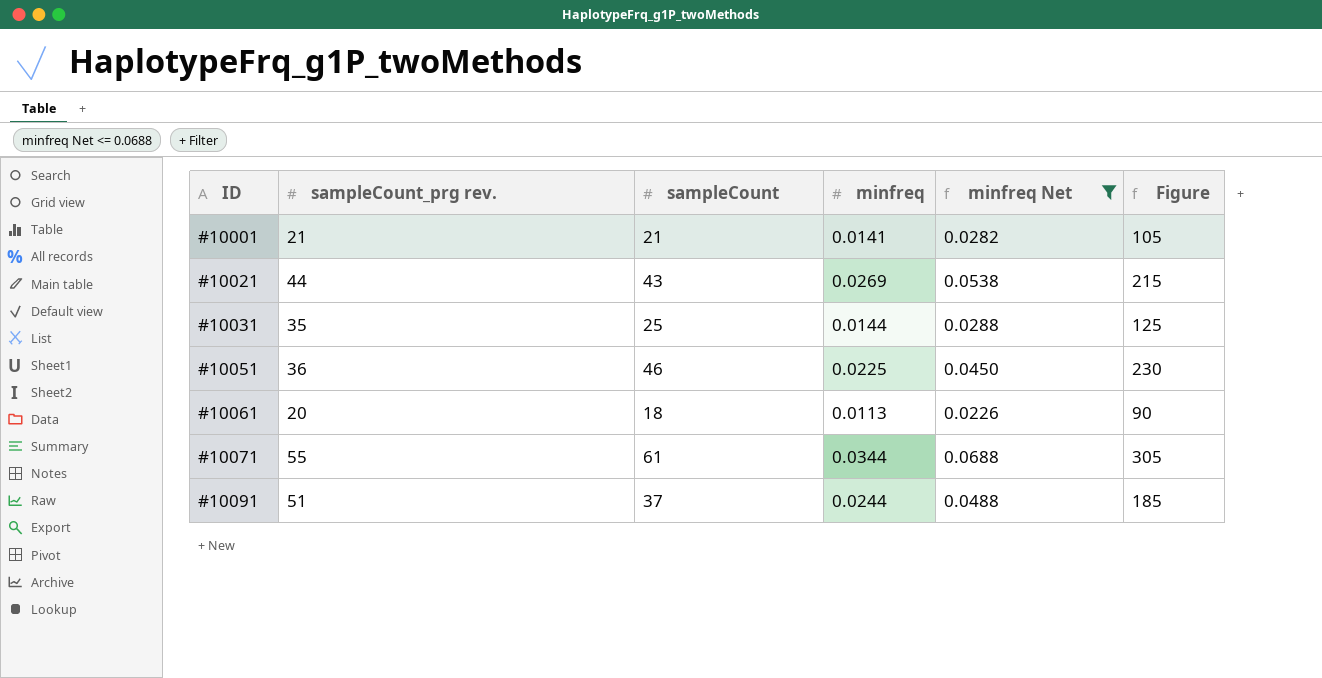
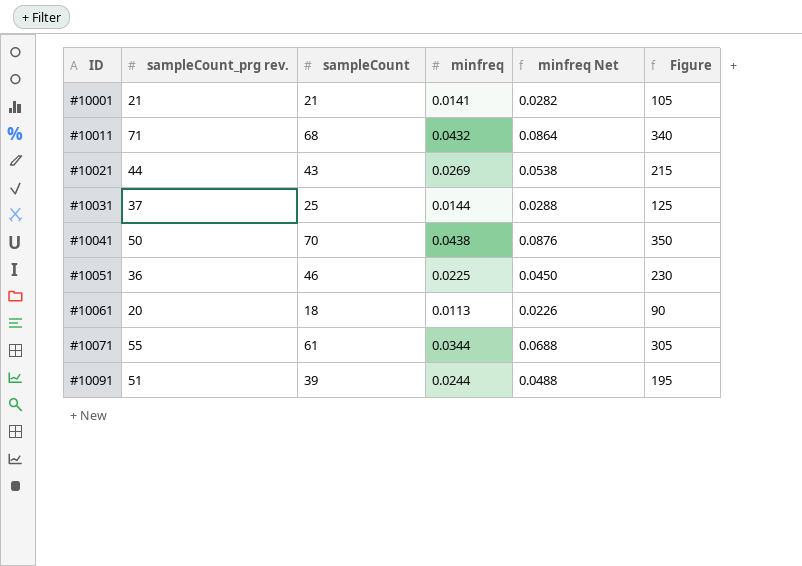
filter: minfreq Net <= 0.0688 -> none
#10031 | sampleCount_prg rev.: 35 -> 37
#10091 | sampleCount: 37 -> 39
#10091 | Figure: 185 -> 195

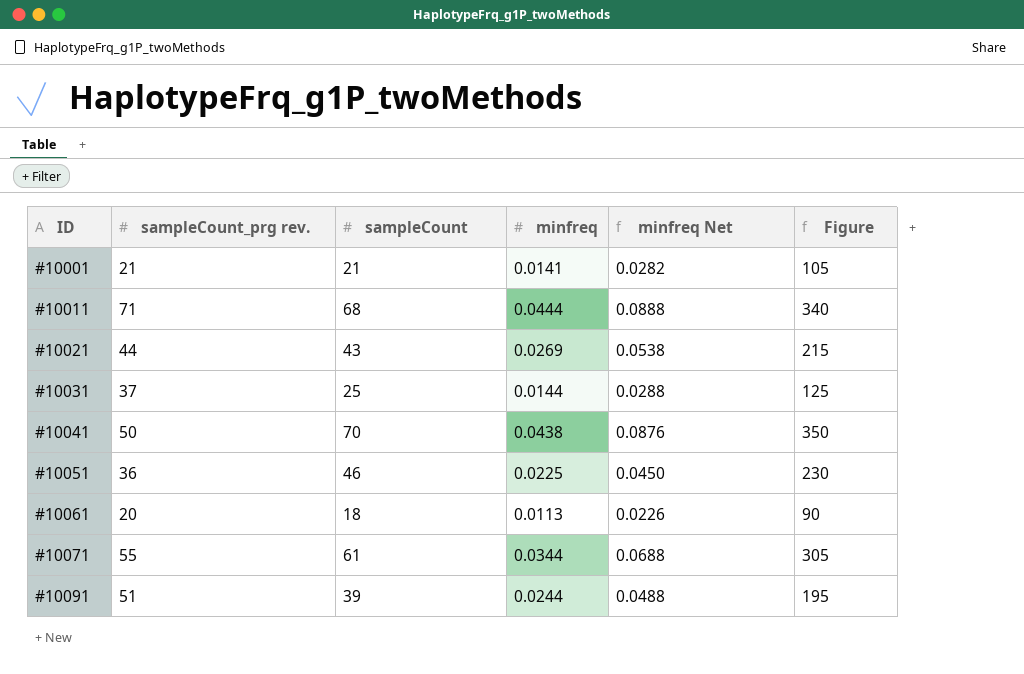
#10011 | minfreq: 0.0432 -> 0.0444
#10011 | minfreq Net: 0.0864 -> 0.0888

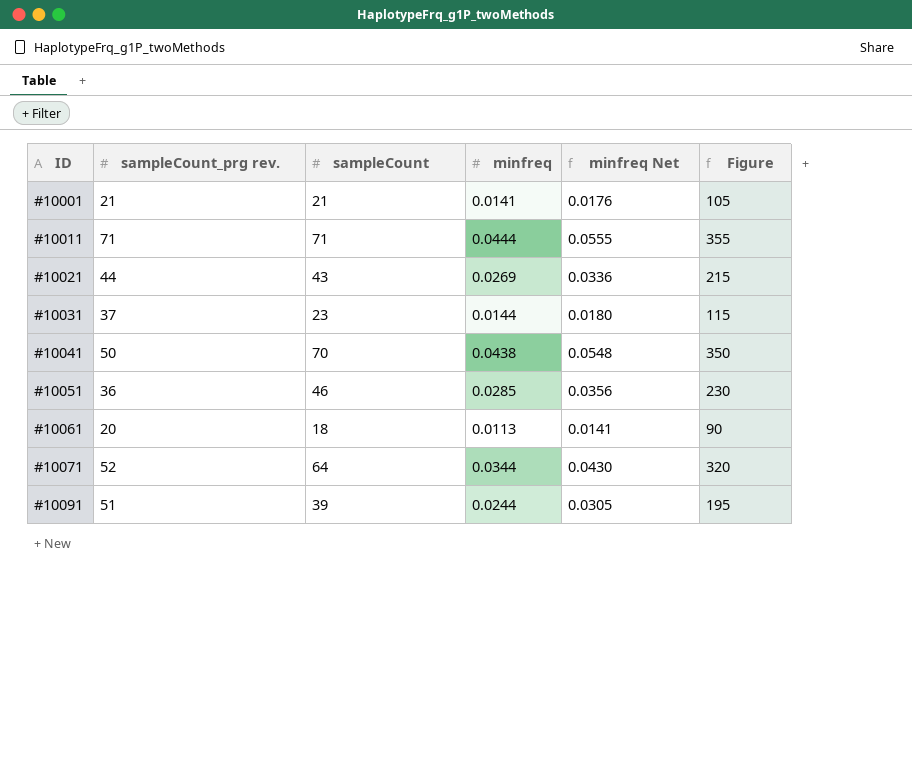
column minfreq Net | formula: [minfreq] * 2 -> [minfreq] * 1.25
#10011 | sampleCount: 68 -> 71
#10011 | Figure: 340 -> 355
#10031 | sampleCount: 25 -> 23
#10031 | Figure: 125 -> 115
#10051 | minfreq: 0.0225 -> 0.0285
#10071 | sampleCount_prg rev.: 55 -> 52
#10071 | sampleCount: 61 -> 64
#10071 | Figure: 305 -> 320

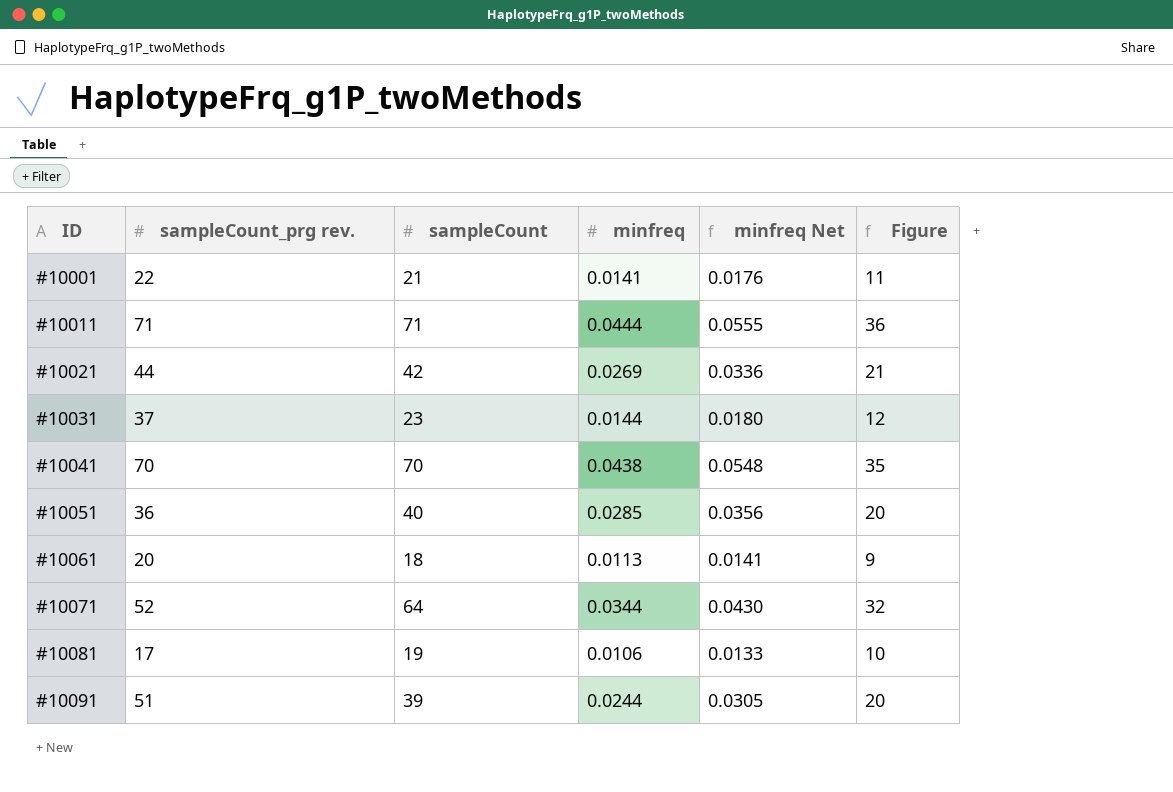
column Figure | formula: [sampleCount] * 5 -> [sampleCount] * 0.5
#10001 | sampleCount_prg rev.: 21 -> 22
#10021 | sampleCount: 43 -> 42
#10041 | sampleCount_prg rev.: 50 -> 70
#10051 | sampleCount: 46 -> 40
row #10081: none -> 17 | 19 | 0.0106 | 0.0133 | 10

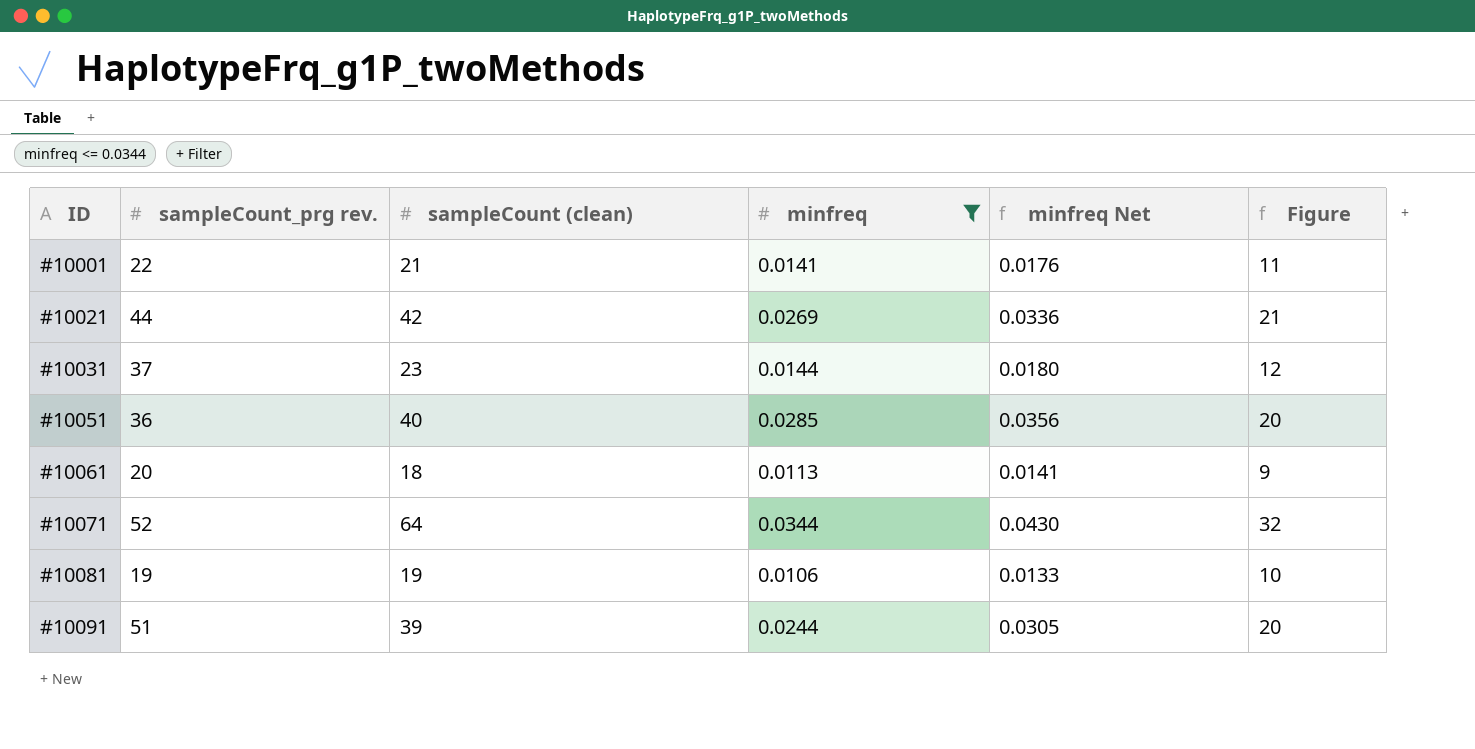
filter: none -> minfreq <= 0.0344
column name: sampleCount -> sampleCount (clean)
#10081 | sampleCount_prg rev.: 17 -> 19

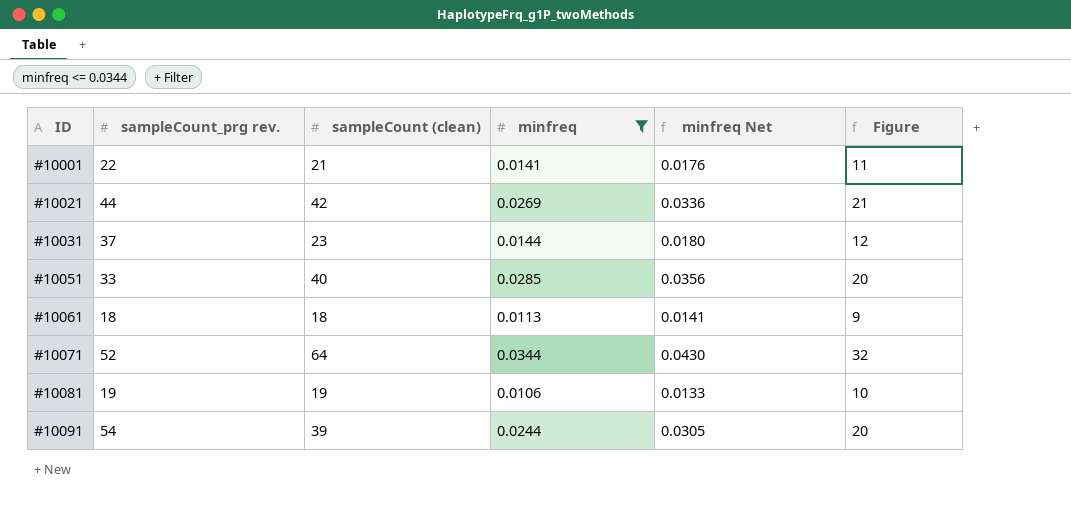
#10051 | sampleCount_prg rev.: 36 -> 33
#10061 | sampleCount_prg rev.: 20 -> 18
#10091 | sampleCount_prg rev.: 51 -> 54

